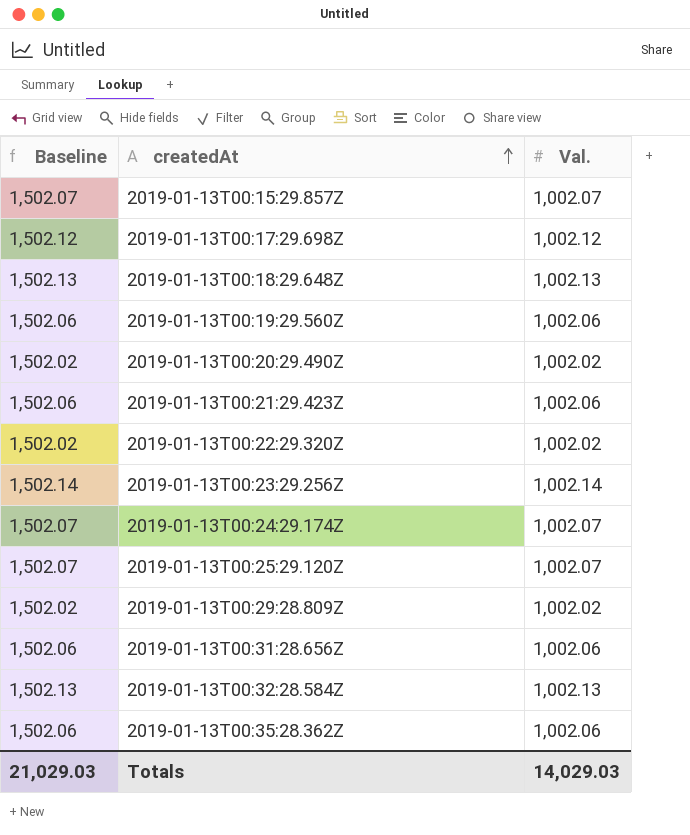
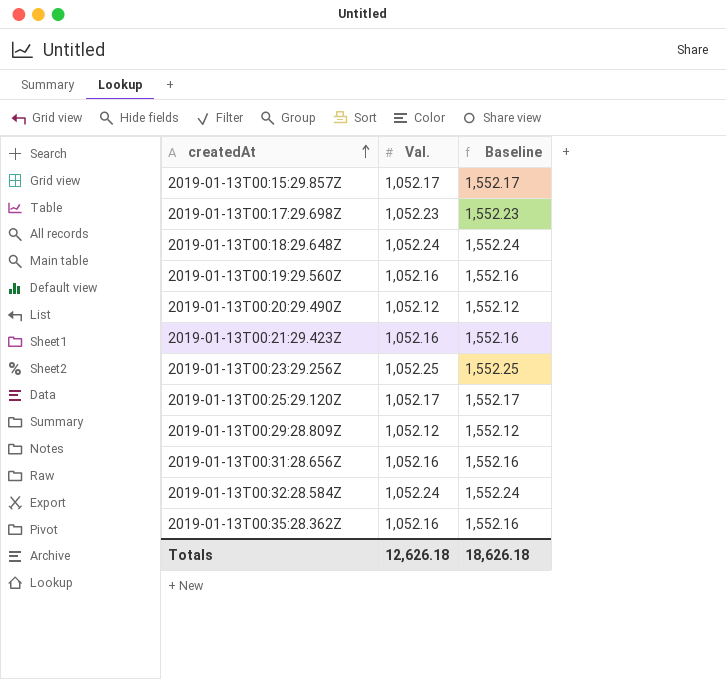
column Baseline | position: 1 -> 3
row 2019-01-13T00:22:29.320Z: 1,502.02 | 1,002.02 -> none
row 2019-01-13T00:24:29.174Z: 1,502.07 | 1,002.07 -> none
2019-01-13T00:15:29.857Z | Val.: 1,002.07 -> 1,052.17
2019-01-13T00:15:29.857Z | Baseline: 1,502.07 -> 1,552.17
2019-01-13T00:17:29.698Z | Val.: 1,002.12 -> 1,052.23
2019-01-13T00:17:29.698Z | Baseline: 1,502.12 -> 1,552.23
2019-01-13T00:18:29.648Z | Val.: 1,002.13 -> 1,052.24
2019-01-13T00:18:29.648Z | Baseline: 1,502.13 -> 1,552.24
2019-01-13T00:19:29.560Z | Val.: 1,002.06 -> 1,052.16
2019-01-13T00:19:29.560Z | Baseline: 1,502.06 -> 1,552.16
2019-01-13T00:20:29.490Z | Val.: 1,002.02 -> 1,052.12
2019-01-13T00:20:29.490Z | Baseline: 1,502.02 -> 1,552.12
2019-01-13T00:21:29.423Z | Val.: 1,002.06 -> 1,052.16
2019-01-13T00:21:29.423Z | Baseline: 1,502.06 -> 1,552.16
2019-01-13T00:23:29.256Z | Val.: 1,002.14 -> 1,052.25
2019-01-13T00:23:29.256Z | Baseline: 1,502.14 -> 1,552.25
2019-01-13T00:25:29.120Z | Val.: 1,002.07 -> 1,052.17
2019-01-13T00:25:29.120Z | Baseline: 1,502.07 -> 1,552.17
2019-01-13T00:29:28.809Z | Val.: 1,002.02 -> 1,052.12
2019-01-13T00:29:28.809Z | Baseline: 1,502.02 -> 1,552.12
2019-01-13T00:31:28.656Z | Val.: 1,002.06 -> 1,052.16
2019-01-13T00:31:28.656Z | Baseline: 1,502.06 -> 1,552.16
2019-01-13T00:32:28.584Z | Val.: 1,002.13 -> 1,052.24
2019-01-13T00:32:28.584Z | Baseline: 1,502.13 -> 1,552.24
2019-01-13T00:35:28.362Z | Val.: 1,002.06 -> 1,052.16
2019-01-13T00:35:28.362Z | Baseline: 1,502.06 -> 1,552.16
Totals | Val.: 14,029.03 -> 12,626.18
Totals | Baseline: 21,029.03 -> 18,626.18

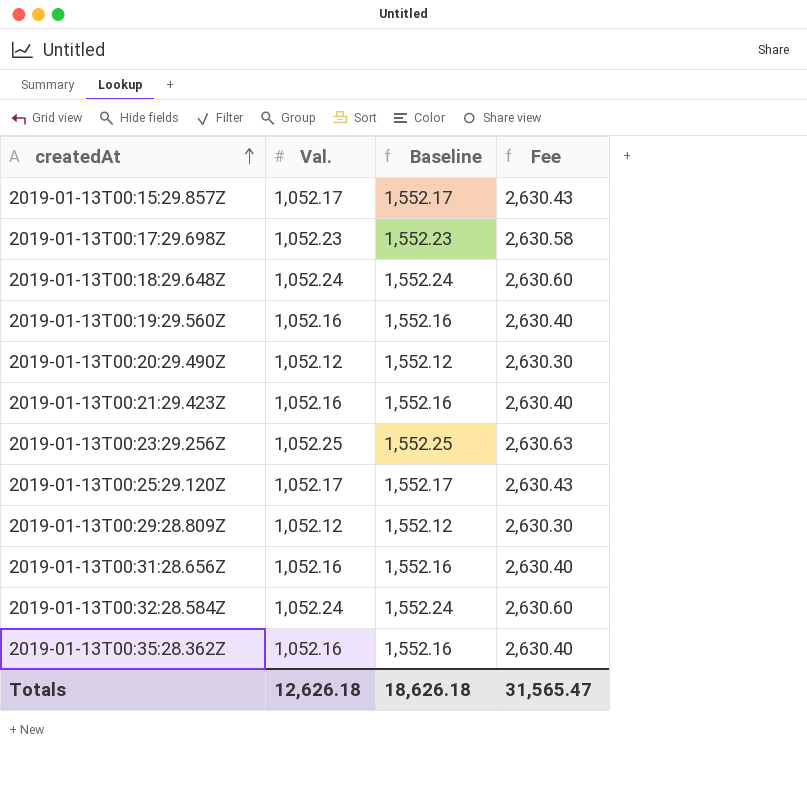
column Fee | formula: none -> [Val.] * 2.5

